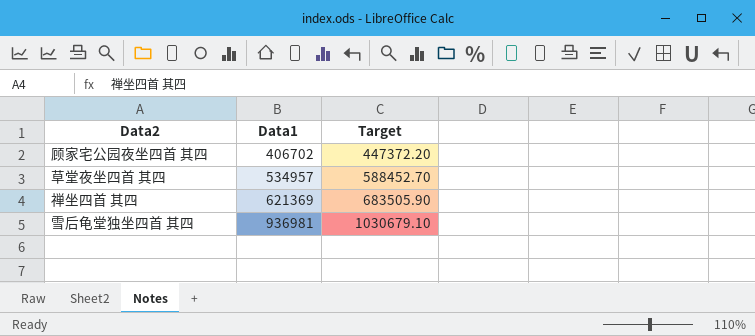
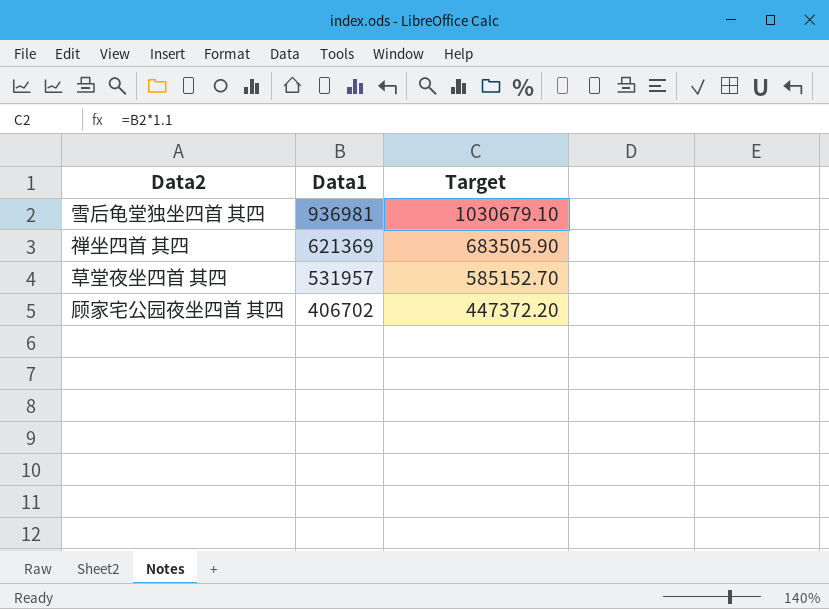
row order: Data1 ascending -> Data1 descending
草堂夜坐四首 其四 | Data1: 534957 -> 531957
草堂夜坐四首 其四 | Target: 588452.70 -> 585152.70

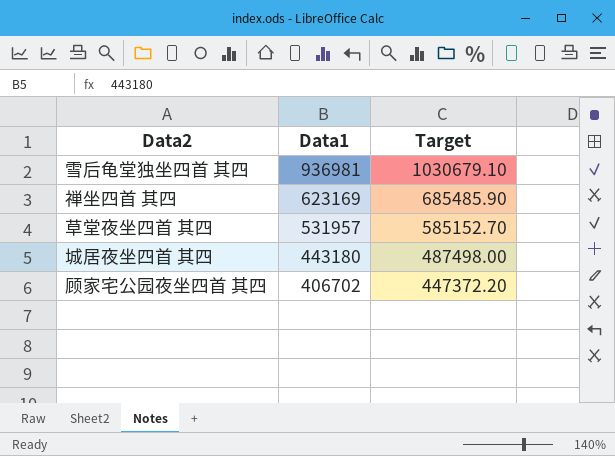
禅坐四首 其四 | Data1: 621369 -> 623169
禅坐四首 其四 | Target: 683505.90 -> 685485.90
row 城居夜坐四首 其四: none -> 443180 | 487498.00

